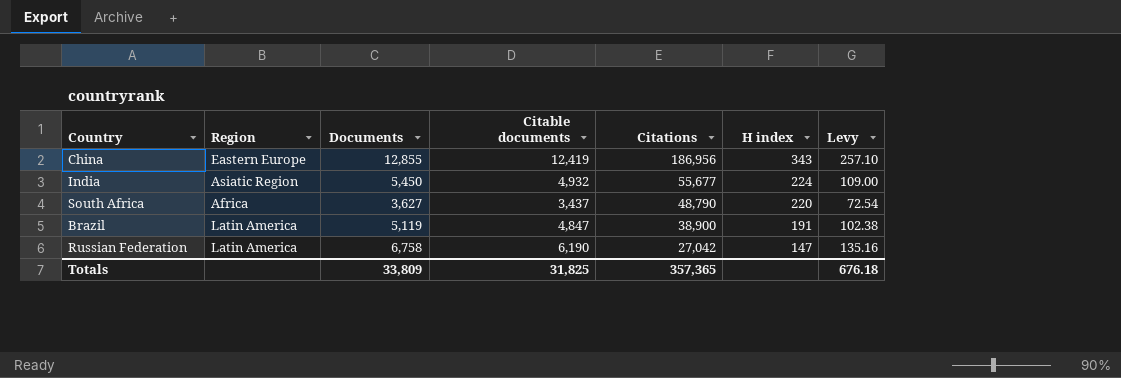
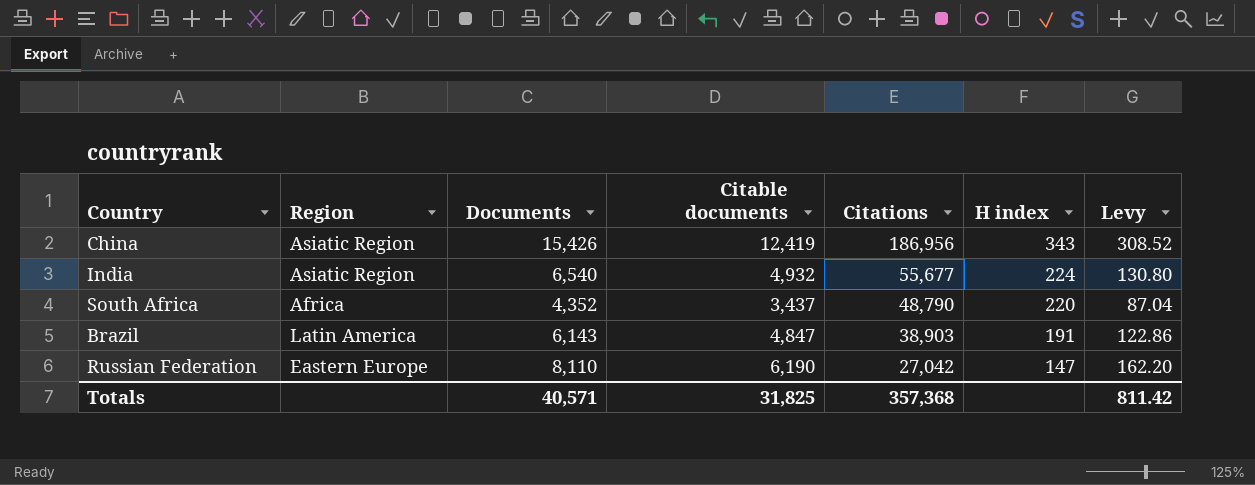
China | Region: Eastern Europe -> Asiatic Region
China | Documents: 12,855 -> 15,426
China | Levy: 257.10 -> 308.52
India | Documents: 5,450 -> 6,540
India | Levy: 109.00 -> 130.80
South Africa | Documents: 3,627 -> 4,352
South Africa | Levy: 72.54 -> 87.04
Brazil | Documents: 5,119 -> 6,143
Brazil | Citations: 38,900 -> 38,903
Brazil | Levy: 102.38 -> 122.86
Russian Federation | Region: Latin America -> Eastern Europe
Russian Federation | Documents: 6,758 -> 8,110
Russian Federation | Levy: 135.16 -> 162.20
Totals | Documents: 33,809 -> 40,571
Totals | Citations: 357,365 -> 357,368
Totals | Levy: 676.18 -> 811.42

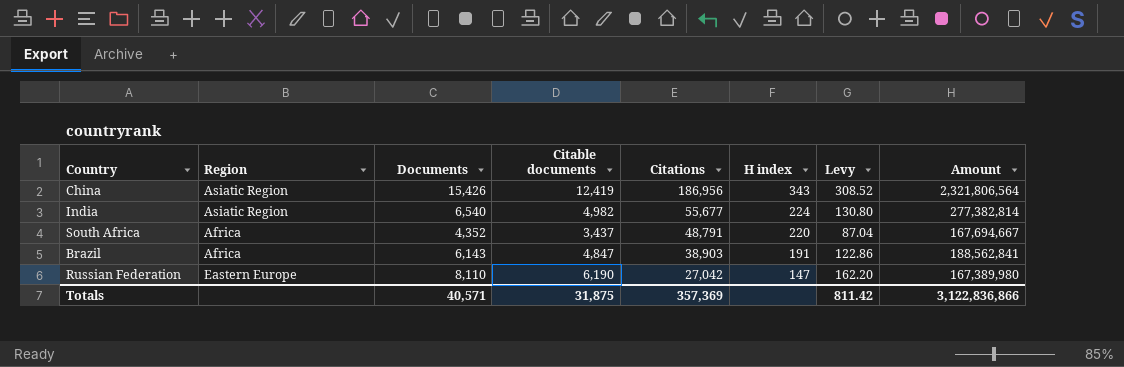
column Amount | formula: none -> [Citable documents] * [Citations]
India | Citable documents: 4,932 -> 4,982
South Africa | Citations: 48,790 -> 48,791
Brazil | Region: Latin America -> Africa
Totals | Citable documents: 31,825 -> 31,875
Totals | Citations: 357,368 -> 357,369

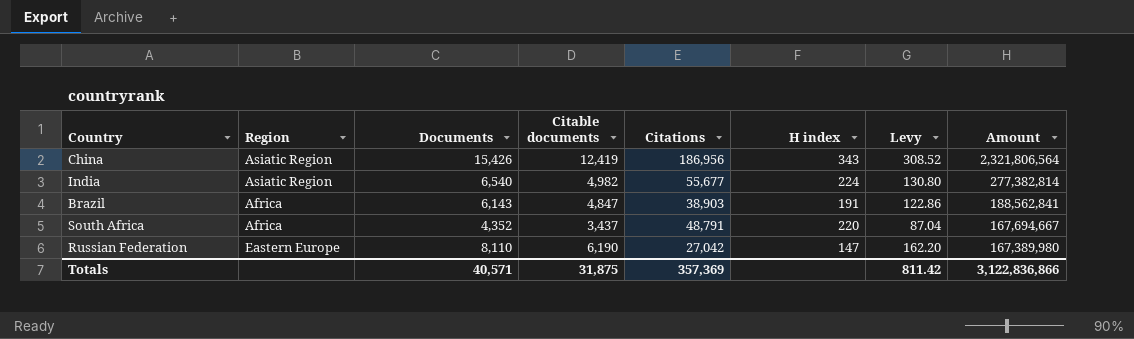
row order: Citations descending -> Amount descending

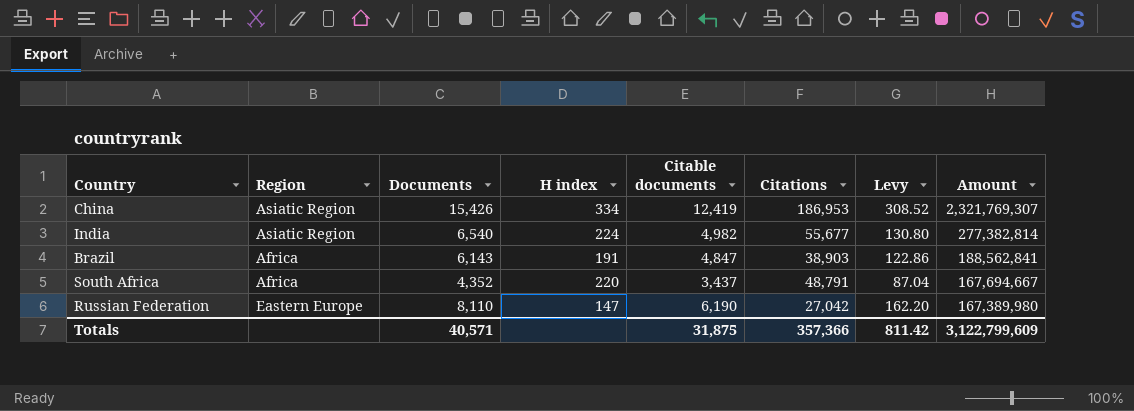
column H index | position: 6 -> 4
China | H index: 343 -> 334
China | Citations: 186,956 -> 186,953
China | Amount: 2,321,806,564 -> 2,321,769,307
Totals | Citations: 357,369 -> 357,366
Totals | Amount: 3,122,836,866 -> 3,122,799,609

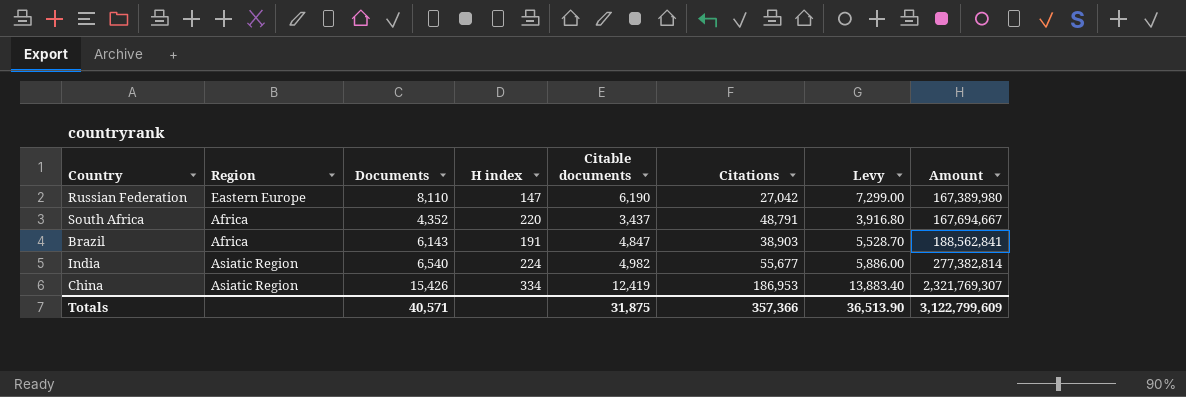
row order: Amount descending -> Amount ascending
column Levy | formula: [Documents] * 0.02 -> [Documents] * 0.9
Totals | Levy: 811.42 -> 36,513.90

